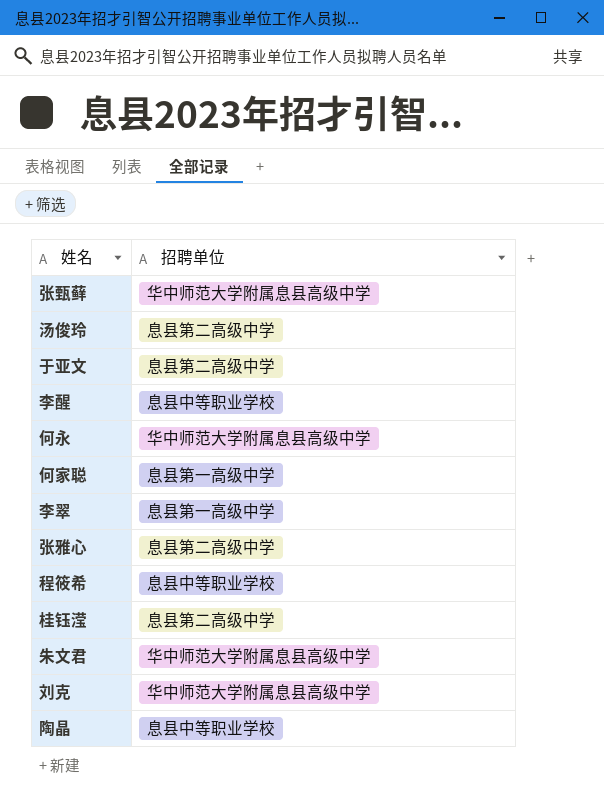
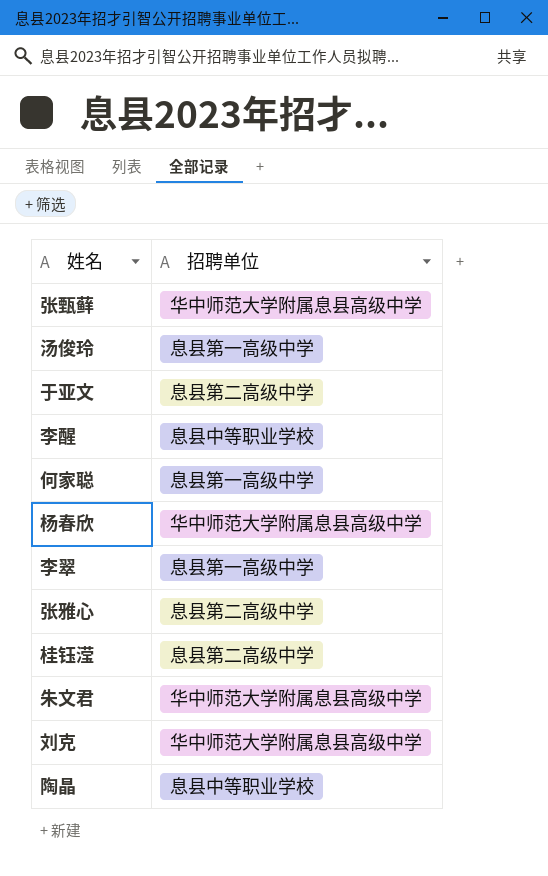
row 何永: 华中师范大学附属息县高级中学 -> none
row 程筱希: 息县中等职业学校 -> none
汤俊玲 | 招聘单位: 息县第二高级中学 -> 息县第一高级中学
row 杨春欣: none -> 华中师范大学附属息县高级中学

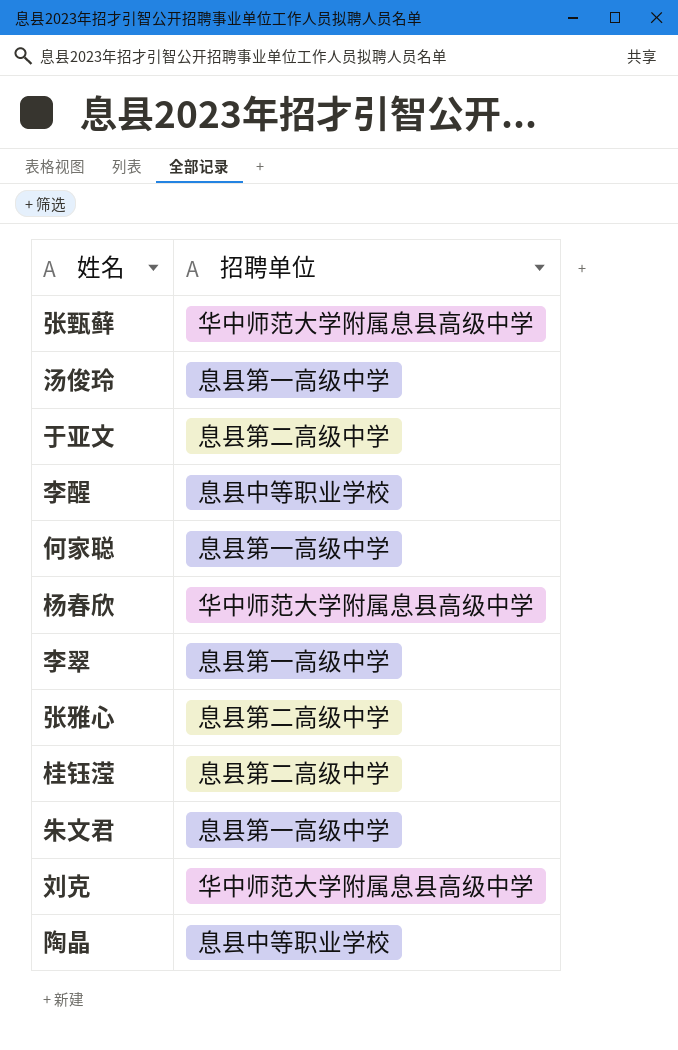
朱文君 | 招聘单位: 华中师范大学附属息县高级中学 -> 息县第一高级中学

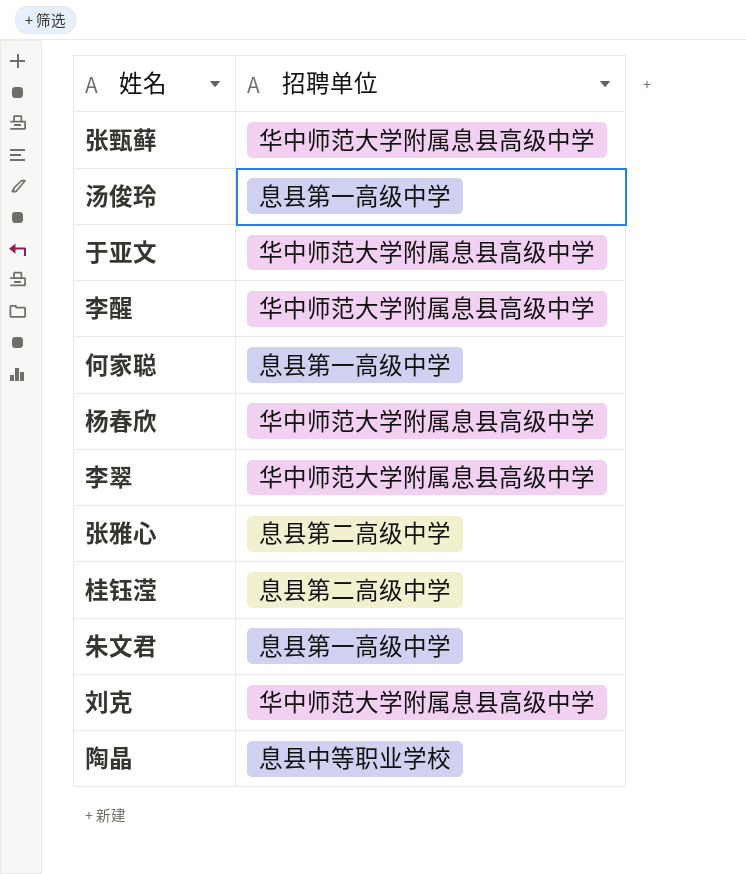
于亚文 | 招聘单位: 息县第二高级中学 -> 华中师范大学附属息县高级中学
李醒 | 招聘单位: 息县中等职业学校 -> 华中师范大学附属息县高级中学
李翠 | 招聘单位: 息县第一高级中学 -> 华中师范大学附属息县高级中学

